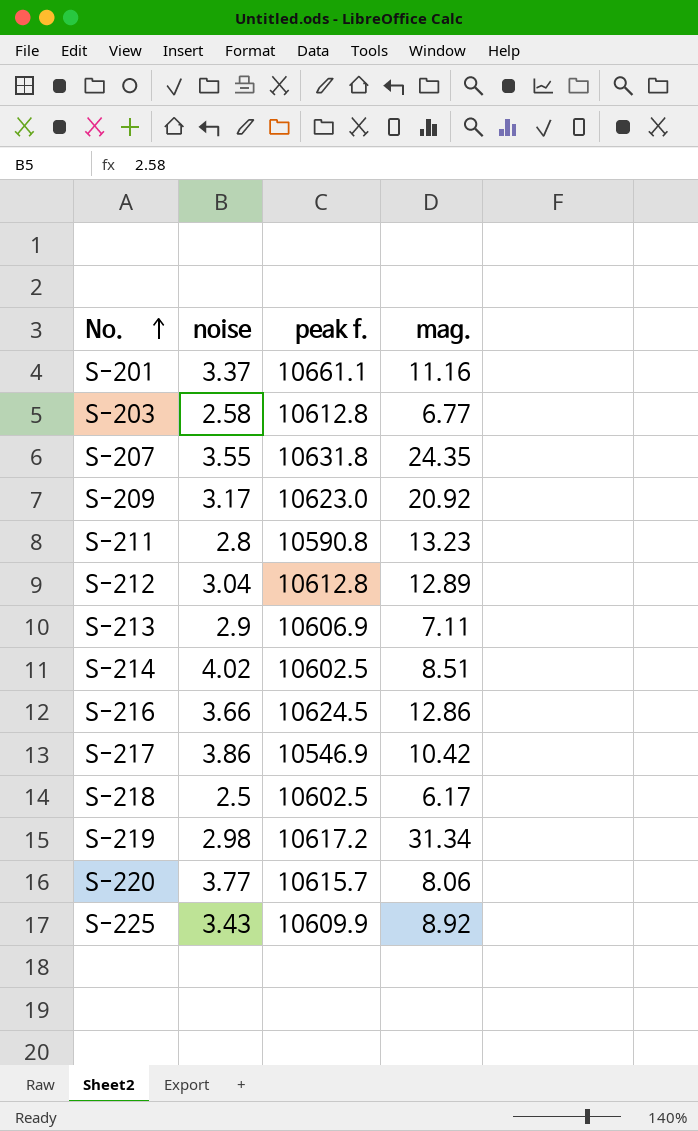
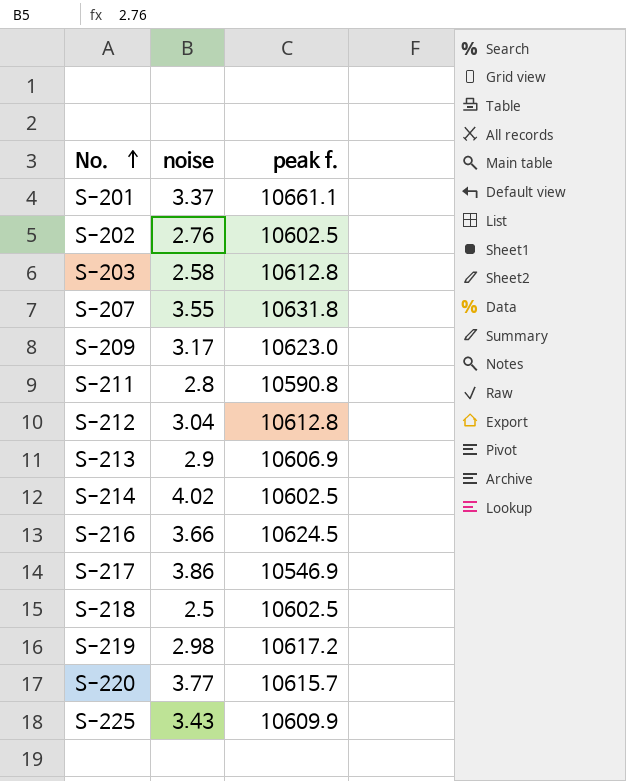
column mag. | position: 4 -> none
row S-202: none -> 2.76 | 10602.5

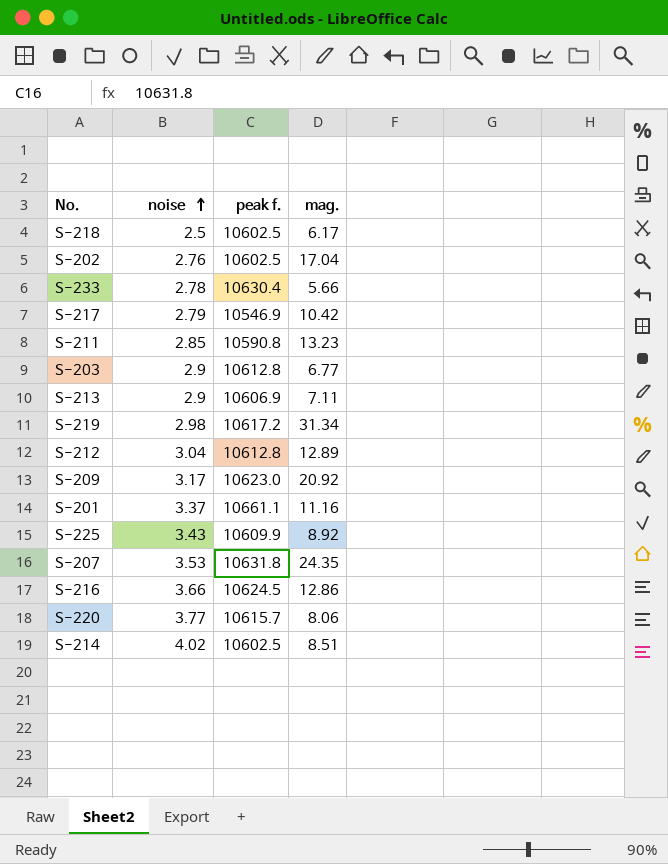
row order: No. ascending -> noise ascending
column mag. | position: none -> 4
row S-233: none -> 2.78 | 10630.4 | 5.66
S-217 | noise: 3.86 -> 2.79
S-211 | noise: 2.8 -> 2.85
S-203 | noise: 2.58 -> 2.9
S-207 | noise: 3.55 -> 3.53

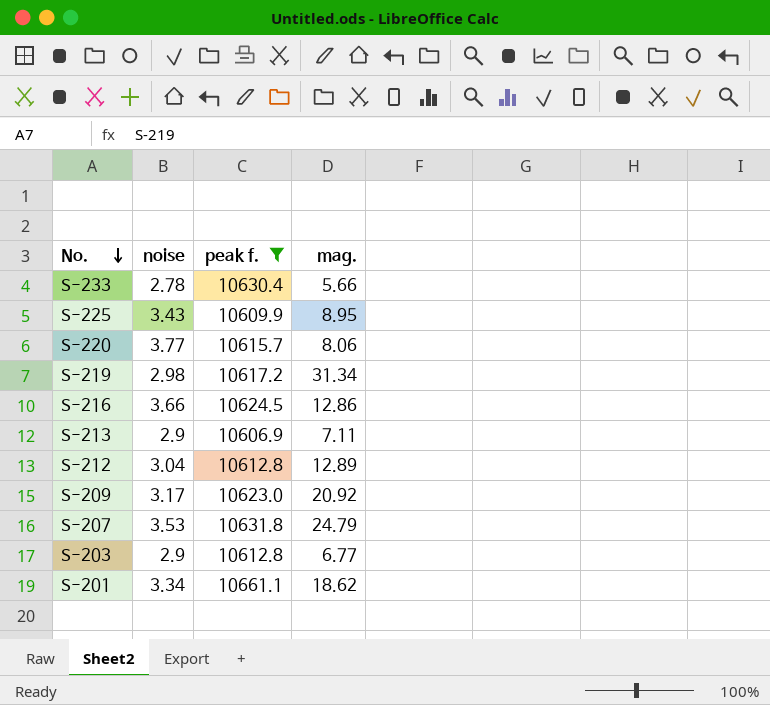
filter: none -> peak f. >= 10606.9
row order: noise ascending -> No. descending
S-225 | mag.: 8.92 -> 8.95
S-207 | mag.: 24.35 -> 24.79
S-201 | noise: 3.37 -> 3.34
S-201 | mag.: 11.16 -> 18.62

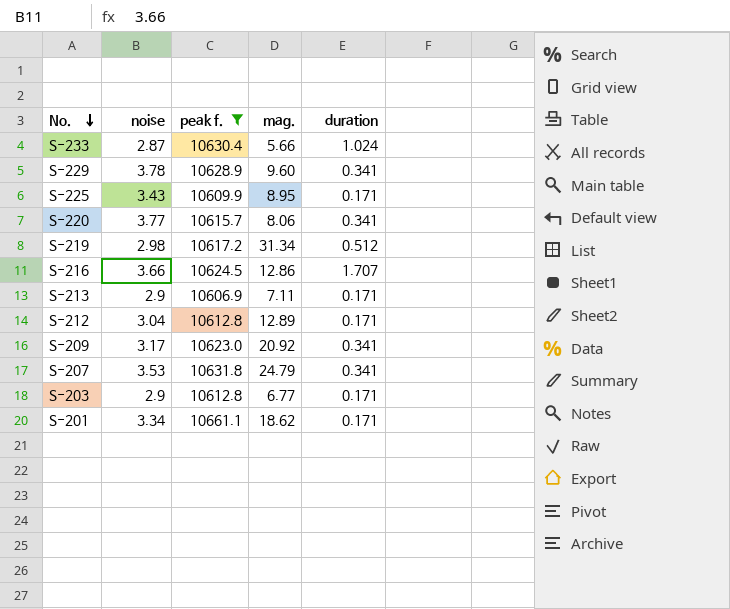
column duration | position: none -> 5
S-233 | noise: 2.78 -> 2.87
row S-229: none -> 3.78 | 10628.9 | 9.60 | 0.341

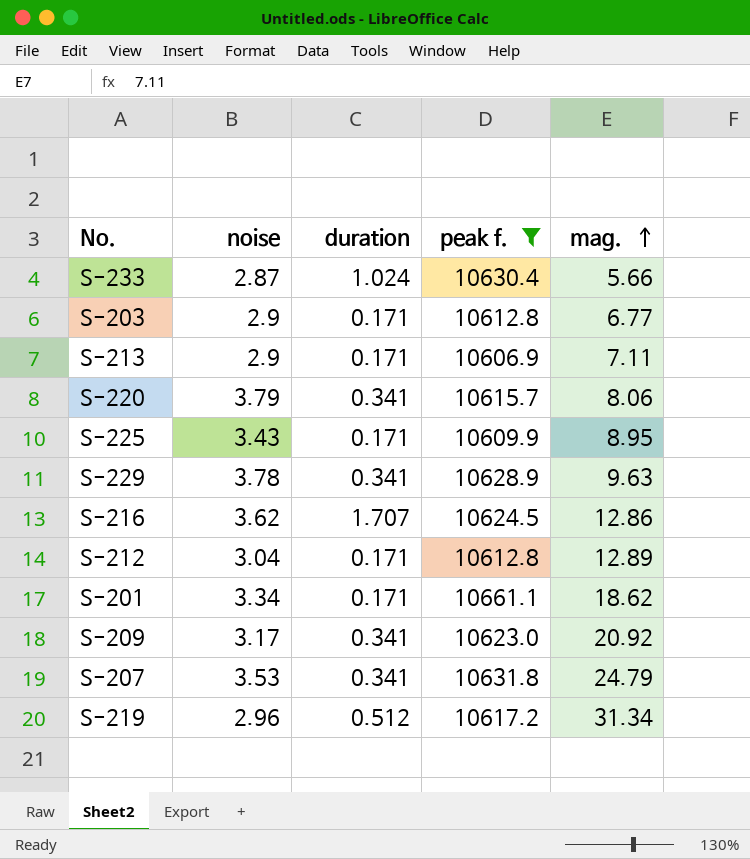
row order: No. descending -> mag. ascending
column duration | position: 5 -> 3
S-220 | noise: 3.77 -> 3.79
S-229 | mag.: 9.60 -> 9.63
S-216 | noise: 3.66 -> 3.62
S-219 | noise: 2.98 -> 2.96

